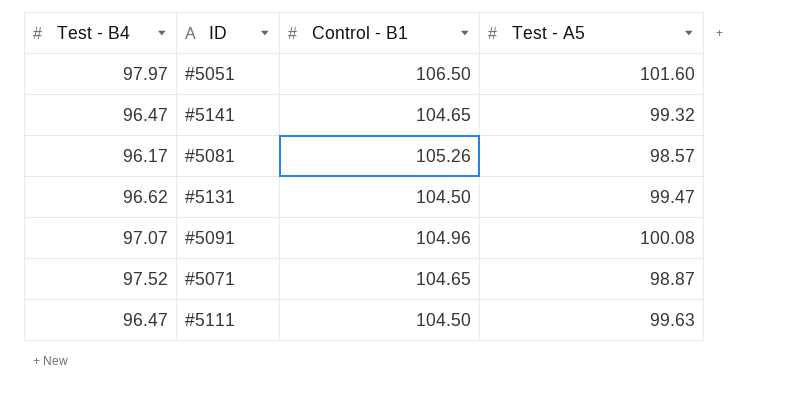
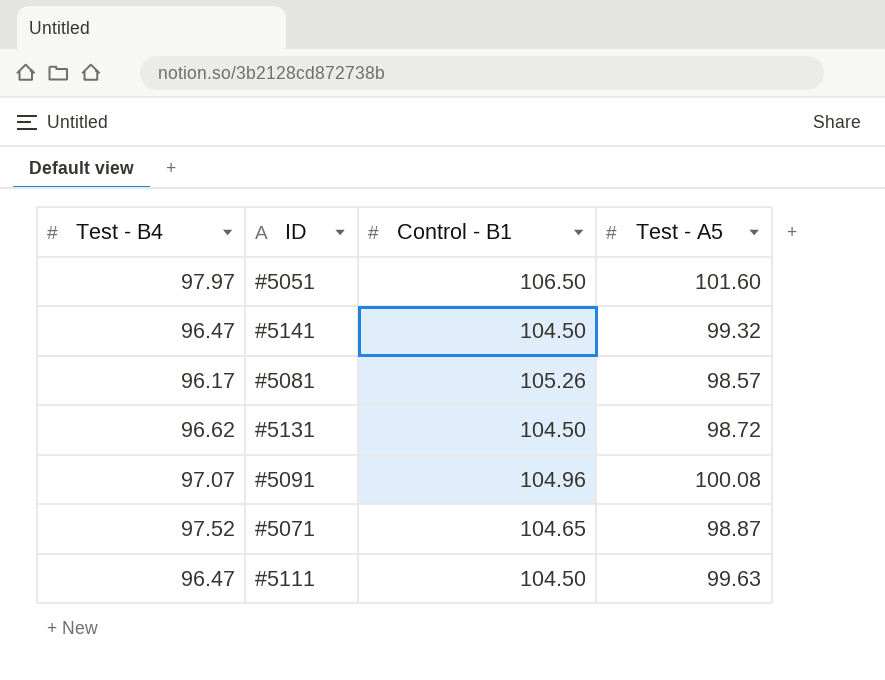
#5141 | Control - B1: 104.65 -> 104.50
#5131 | Test - A5: 99.47 -> 98.72

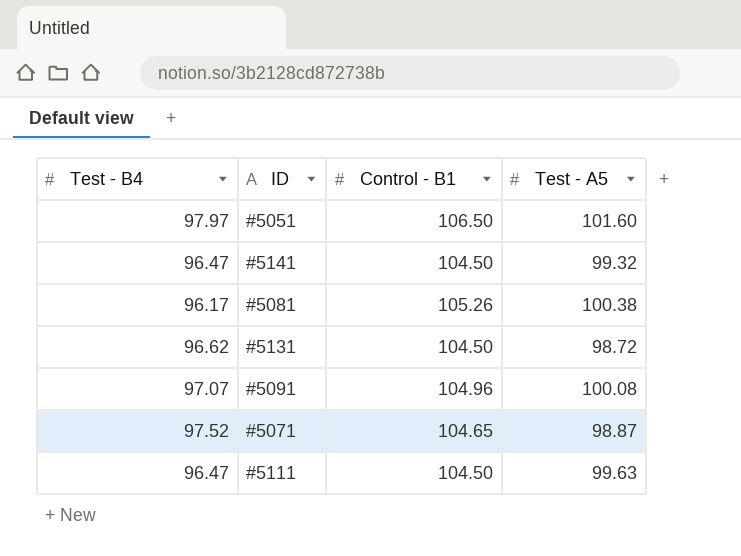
#5081 | Test - A5: 98.57 -> 100.38

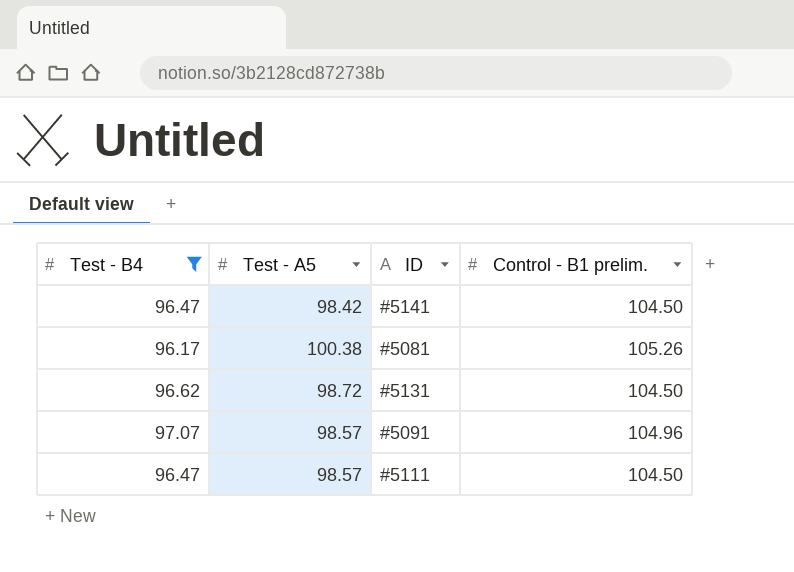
filter: none -> Test - B4 <= 97.07
column Test - A5 | position: 4 -> 2
column name: Control - B1 -> Control - B1 prelim.
#5141 | Test - A5: 99.32 -> 98.42
#5091 | Test - A5: 100.08 -> 98.57
#5111 | Test - A5: 99.63 -> 98.57

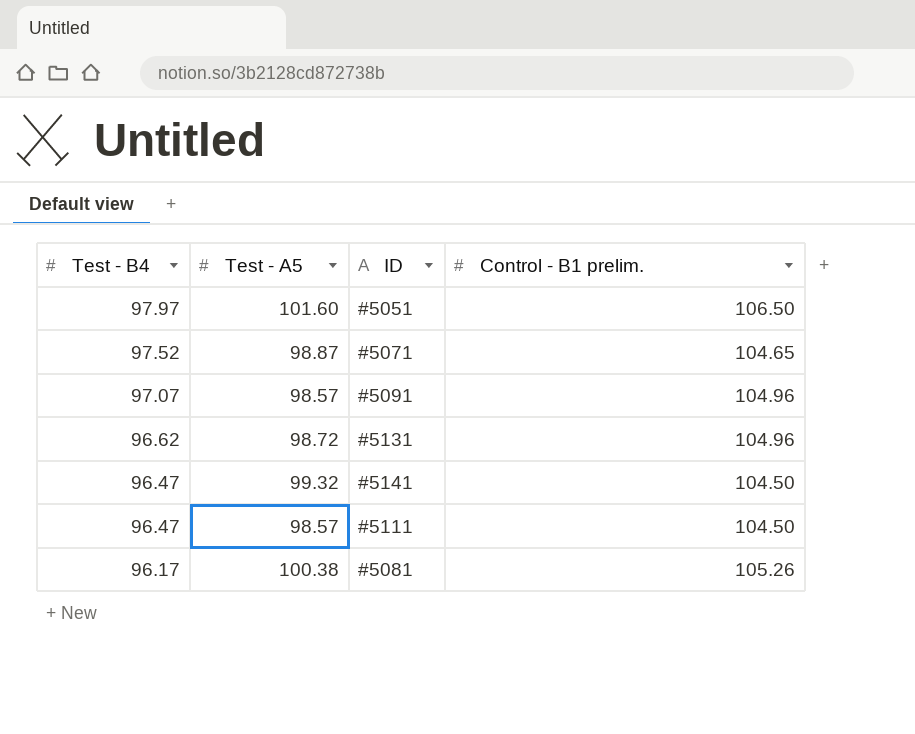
filter: Test - B4 <= 97.07 -> none
row order: none -> Test - B4 descending
#5131 | Control - B1 prelim.: 104.50 -> 104.96
#5141 | Test - A5: 98.42 -> 99.32

